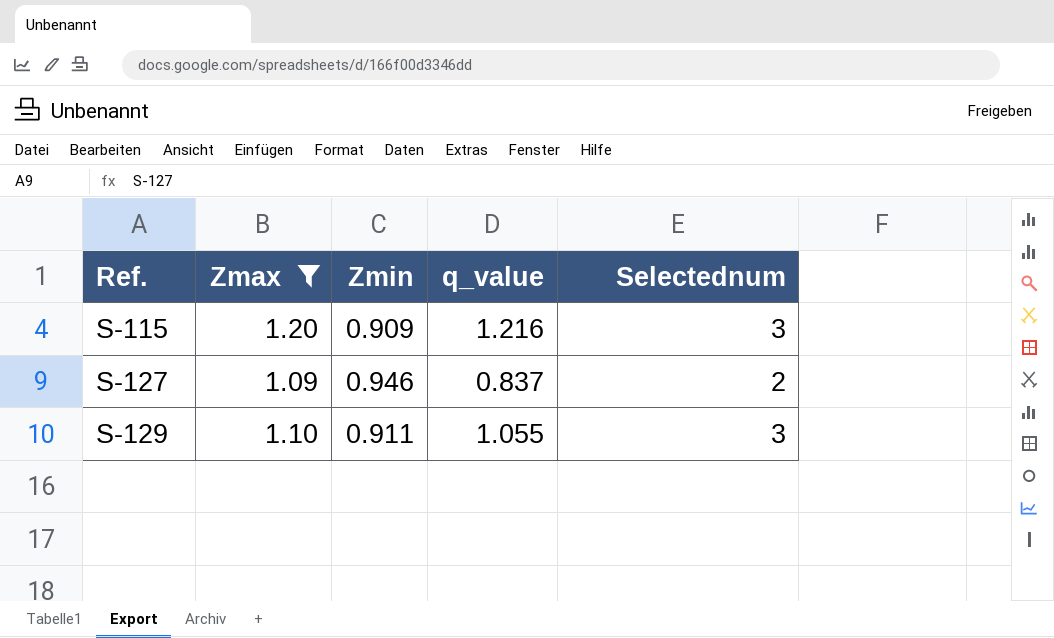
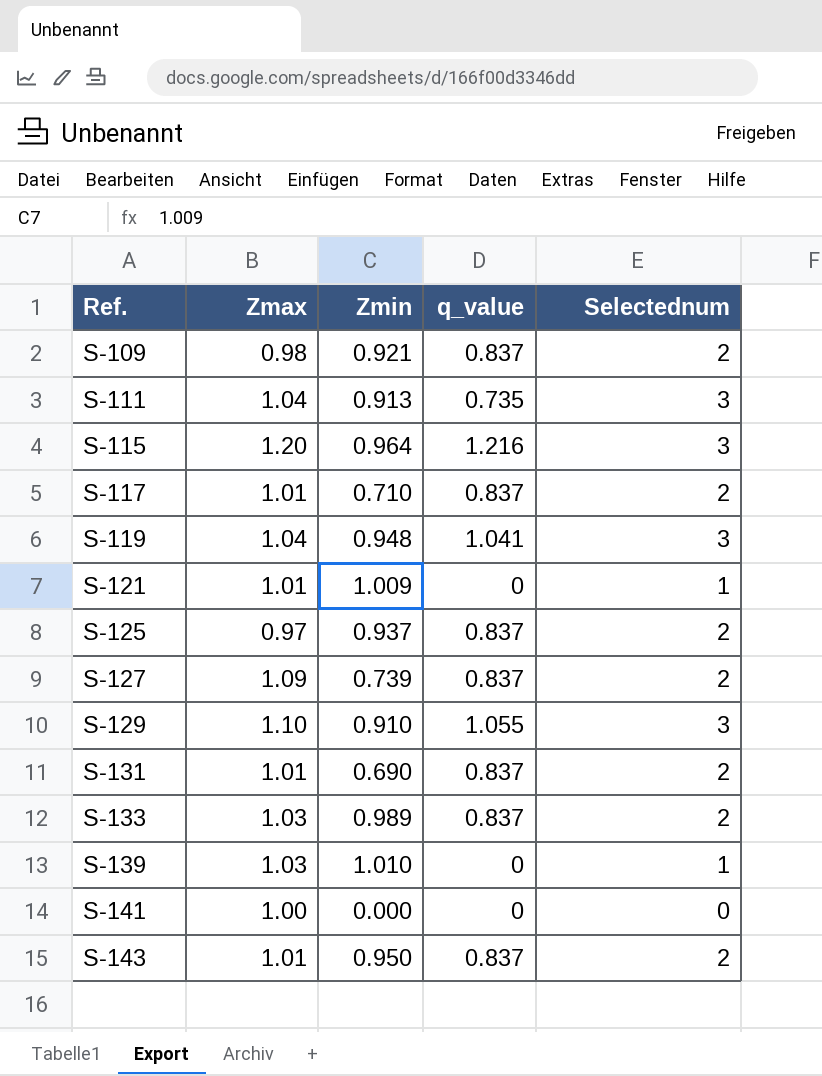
filter: Zmax >= 1.09 -> none
S-115 | Zmin: 0.909 -> 0.964
S-127 | Zmin: 0.946 -> 0.739
S-129 | Zmin: 0.911 -> 0.910

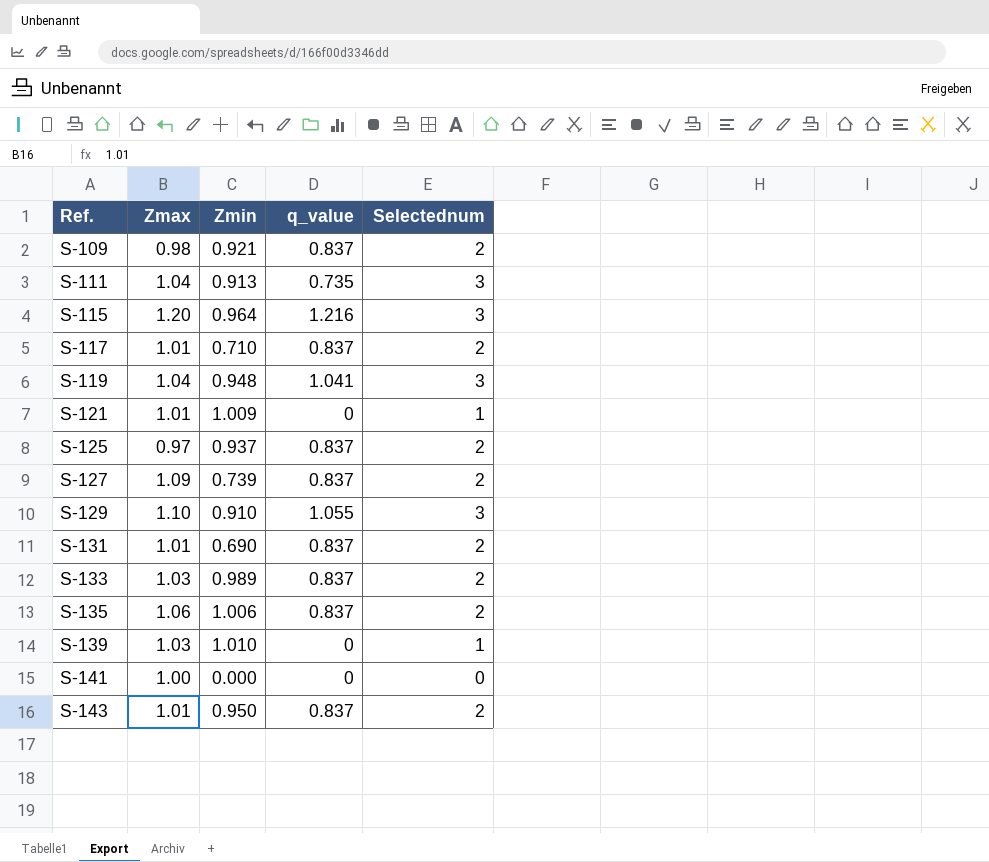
row S-135: none -> 1.06 | 1.006 | 0.837 | 2

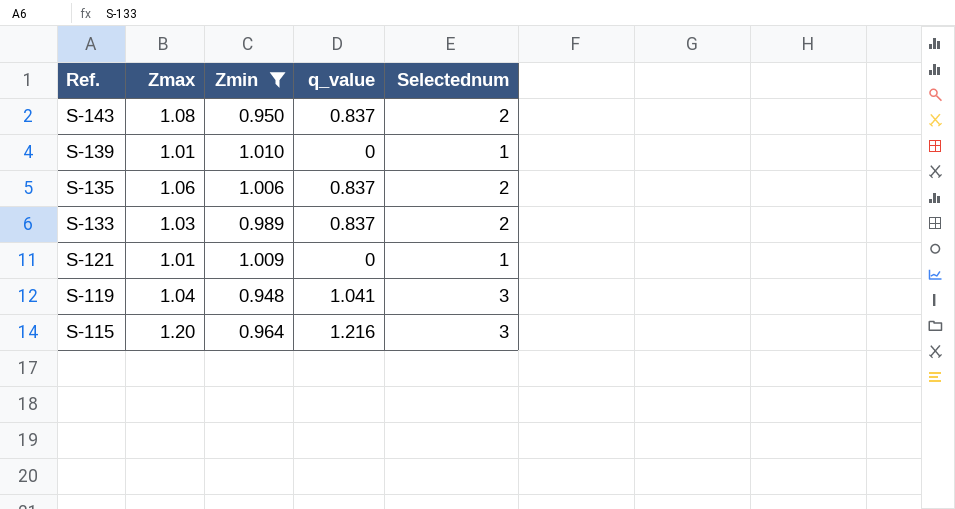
filter: none -> Zmin >= 0.948
row order: Ref. ascending -> Ref. descending
S-143 | Zmax: 1.01 -> 1.08
S-139 | Zmax: 1.03 -> 1.01

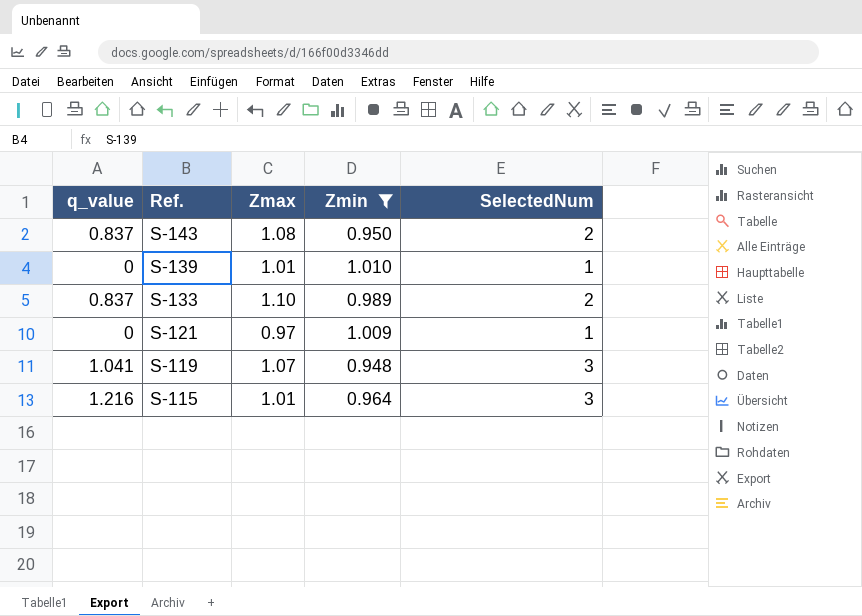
column q_value | position: 4 -> 1
column name: Selectednum -> SelectedNum
row S-135: 1.06 | 1.006 | 0.837 | 2 -> none
S-133 | Zmax: 1.03 -> 1.10
S-121 | Zmax: 1.01 -> 0.97
S-119 | Zmax: 1.04 -> 1.07
S-115 | Zmax: 1.20 -> 1.01

